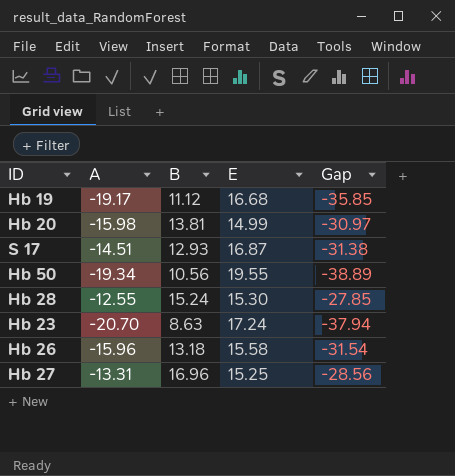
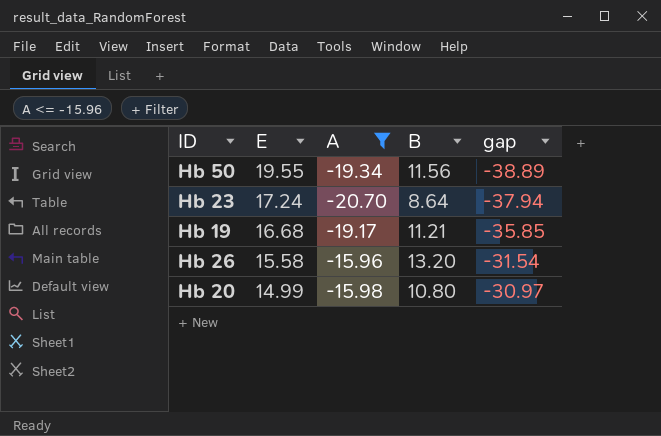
filter: none -> A <= -15.96
row order: none -> E descending
column E | position: 4 -> 2
column name: Gap -> gap
Hb 50 | B: 10.56 -> 11.56
Hb 23 | B: 8.63 -> 8.64
Hb 19 | B: 11.12 -> 11.21
Hb 26 | B: 13.18 -> 13.20
Hb 20 | B: 13.81 -> 10.80

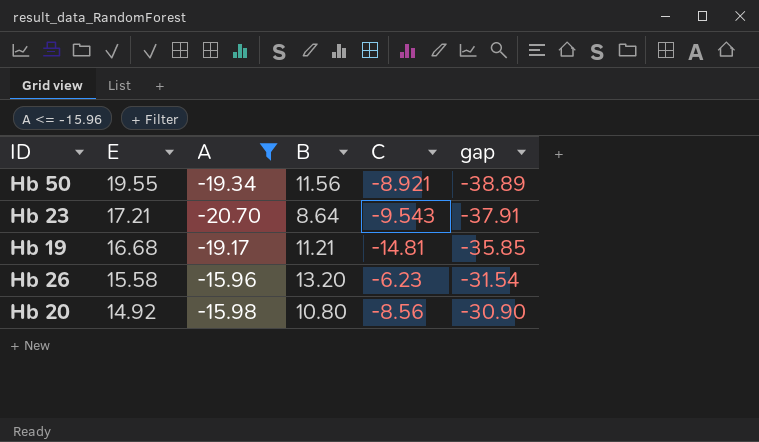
column C | position: none -> 5
Hb 23 | E: 17.24 -> 17.21
Hb 23 | gap: -37.94 -> -37.91
Hb 20 | E: 14.99 -> 14.92
Hb 20 | gap: -30.97 -> -30.90

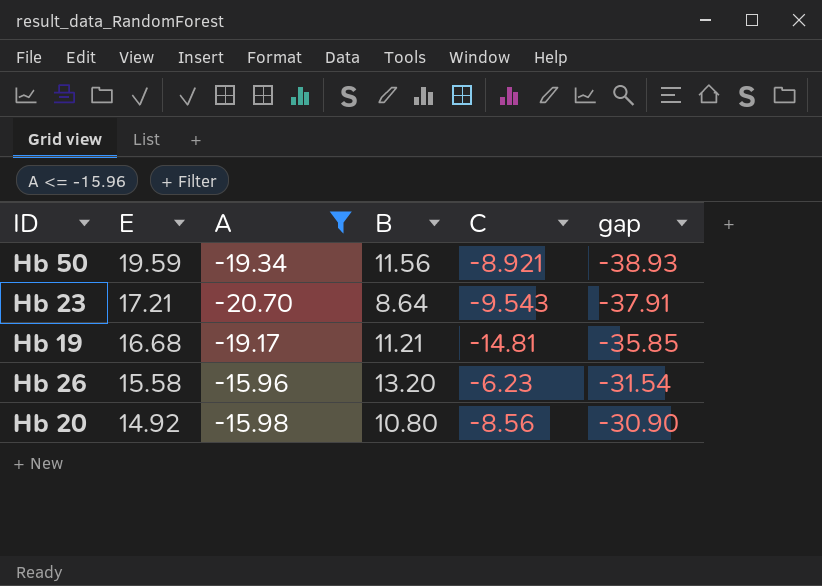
Hb 50 | E: 19.55 -> 19.59
Hb 50 | gap: -38.89 -> -38.93

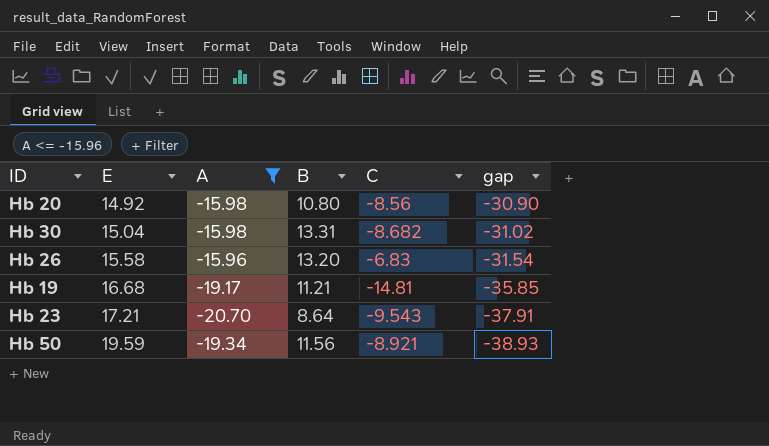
row order: E descending -> E ascending
row Hb 30: none -> 15.04 | -15.98 | 13.31 | -8.682 | -31.02
Hb 26 | C: -6.23 -> -6.83

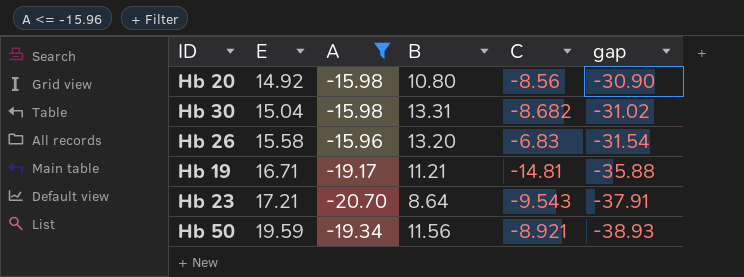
Hb 19 | E: 16.68 -> 16.71
Hb 19 | gap: -35.85 -> -35.88

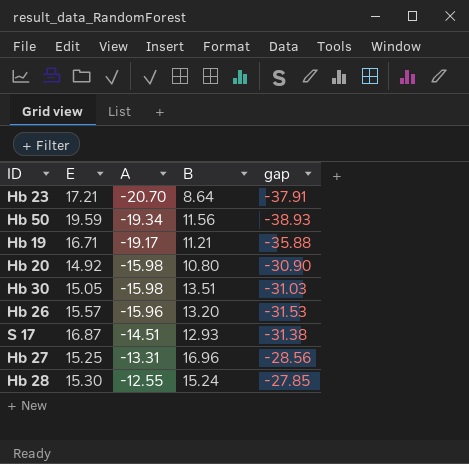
filter: A <= -15.96 -> none
row order: E ascending -> A ascending
column C | position: 5 -> none
Hb 30 | E: 15.04 -> 15.05
Hb 30 | B: 13.31 -> 13.51
Hb 30 | gap: -31.02 -> -31.03
Hb 26 | E: 15.58 -> 15.57
Hb 26 | gap: -31.54 -> -31.53

